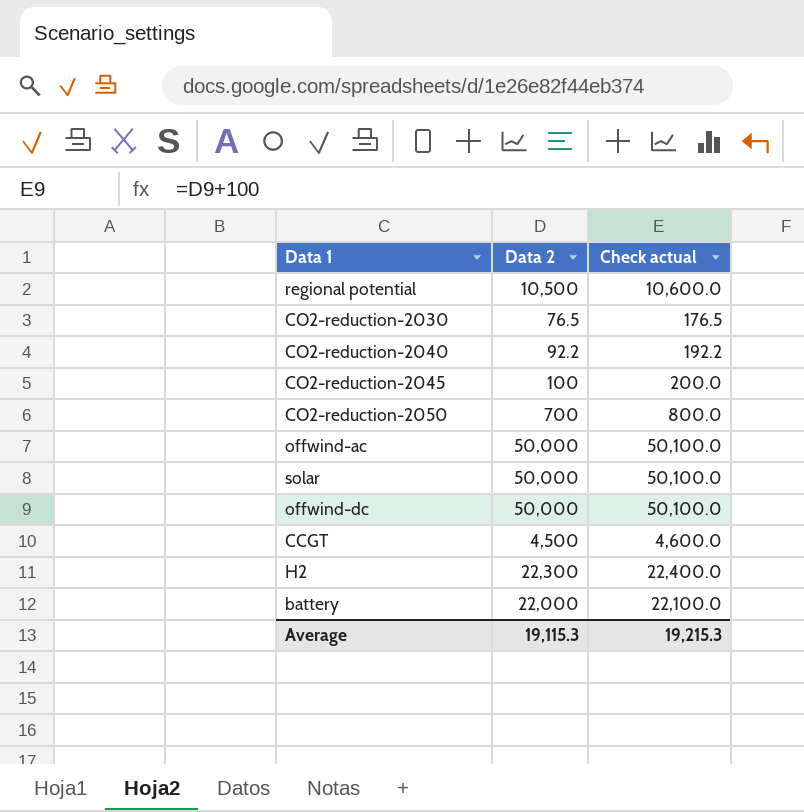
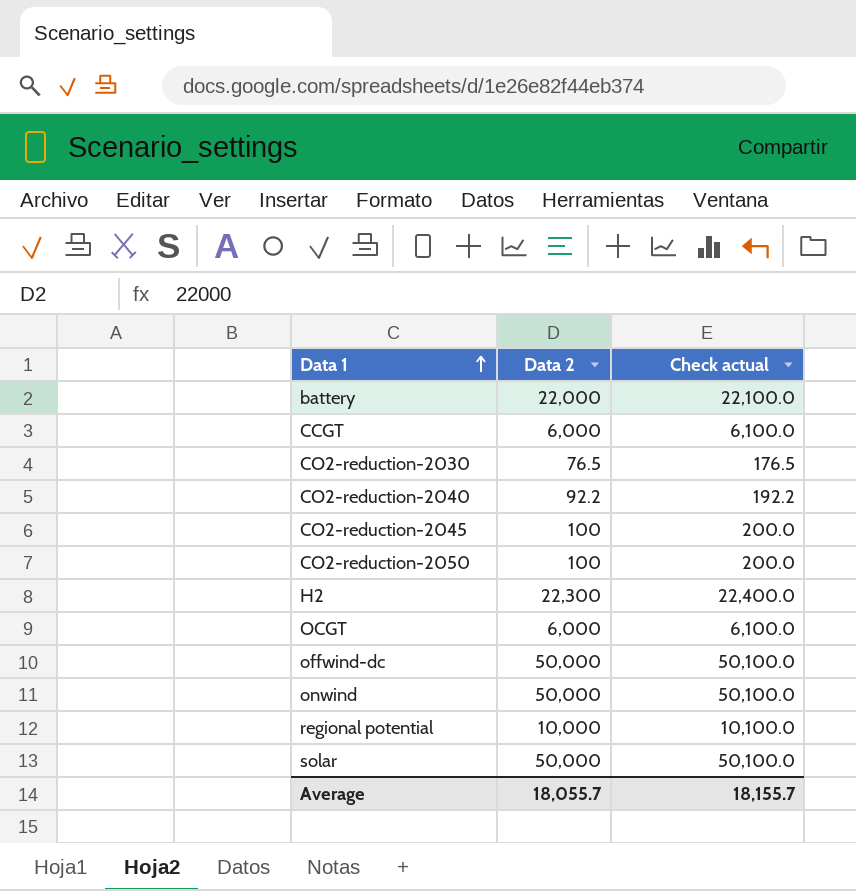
row order: none -> Data 1 ascending
row offwind-ac: 50,000 | 50,100.0 -> none
CCGT | Data 2: 4,500 -> 6,000
CCGT | Check actual: 4,600.0 -> 6,100.0
CO2-reduction-2050 | Data 2: 700 -> 100
CO2-reduction-2050 | Check actual: 800.0 -> 200.0
row OCGT: none -> 6,000 | 6,100.0
row onwind: none -> 50,000 | 50,100.0
regional potential | Data 2: 10,500 -> 10,000
regional potential | Check actual: 10,600.0 -> 10,100.0
Average | Data 2: 19,115.3 -> 18,055.7
Average | Check actual: 19,215.3 -> 18,155.7

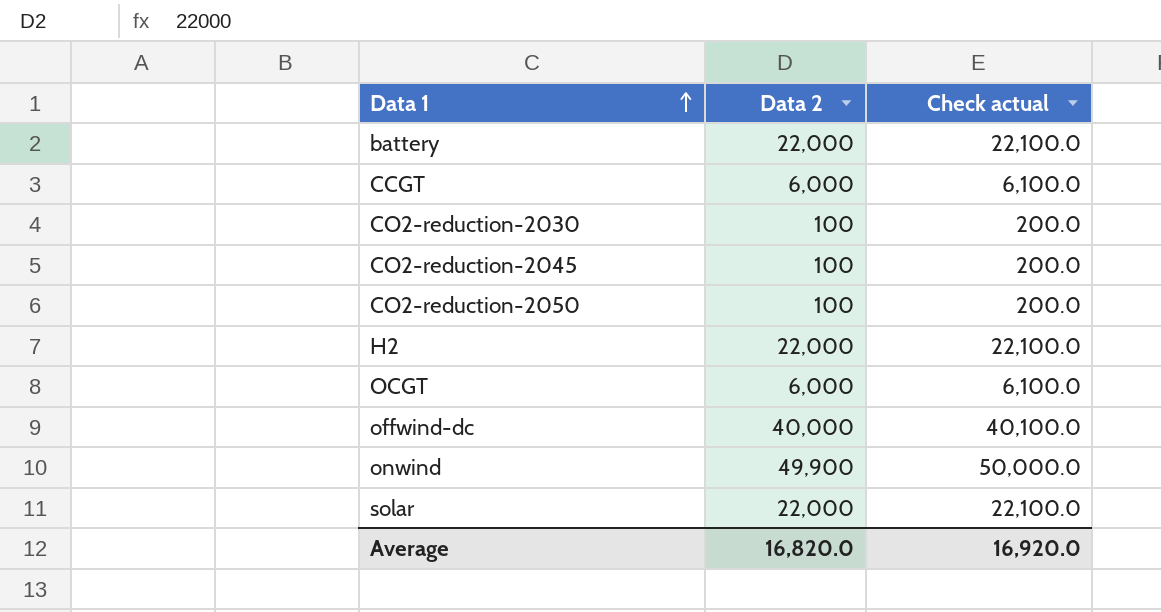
row CO2-reduction-2040: 92.2 | 192.2 -> none
row regional potential: 10,000 | 10,100.0 -> none
CO2-reduction-2030 | Data 2: 76.5 -> 100
CO2-reduction-2030 | Check actual: 176.5 -> 200.0
H2 | Data 2: 22,300 -> 22,000
H2 | Check actual: 22,400.0 -> 22,100.0
offwind-dc | Data 2: 50,000 -> 40,000
offwind-dc | Check actual: 50,100.0 -> 40,100.0
onwind | Data 2: 50,000 -> 49,900
onwind | Check actual: 50,100.0 -> 50,000.0
solar | Data 2: 50,000 -> 22,000
solar | Check actual: 50,100.0 -> 22,100.0
Average | Data 2: 18,055.7 -> 16,820.0
Average | Check actual: 18,155.7 -> 16,920.0

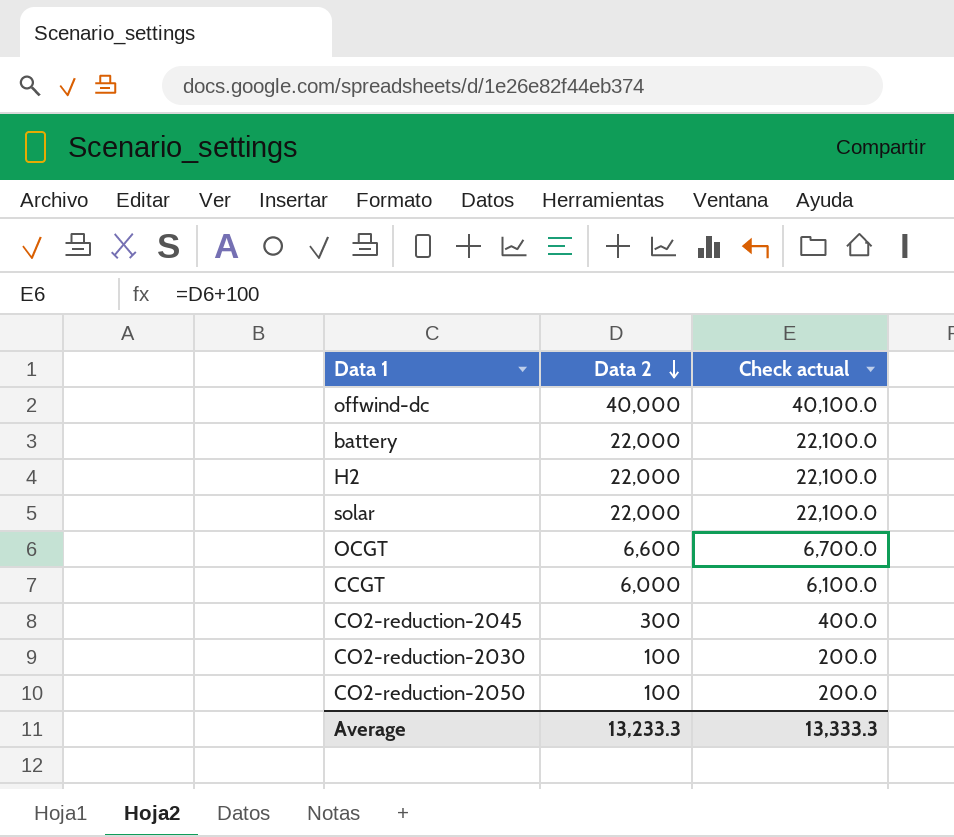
row order: Data 1 ascending -> Data 2 descending
row onwind: 49,900 | 50,000.0 -> none
OCGT | Data 2: 6,000 -> 6,600
OCGT | Check actual: 6,100.0 -> 6,700.0
CO2-reduction-2045 | Data 2: 100 -> 300
CO2-reduction-2045 | Check actual: 200.0 -> 400.0
Average | Data 2: 16,820.0 -> 13,233.3
Average | Check actual: 16,920.0 -> 13,333.3

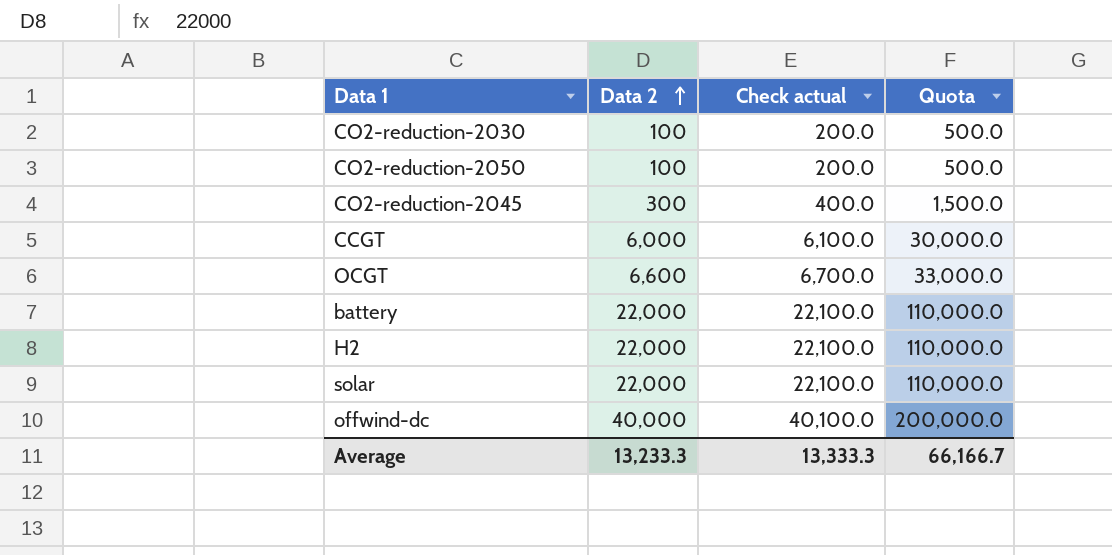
row order: Data 2 descending -> Data 2 ascending
column Quota | formula: none -> [Data 2] * 5

